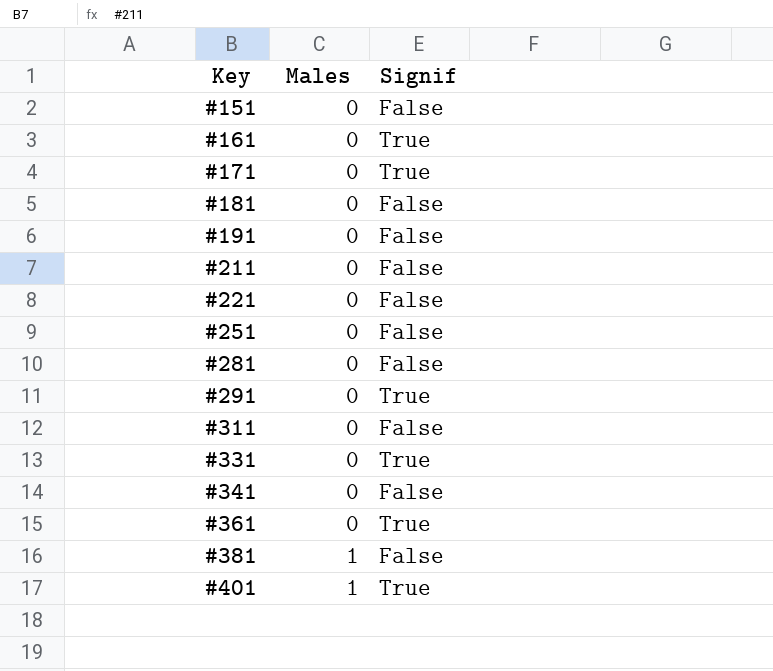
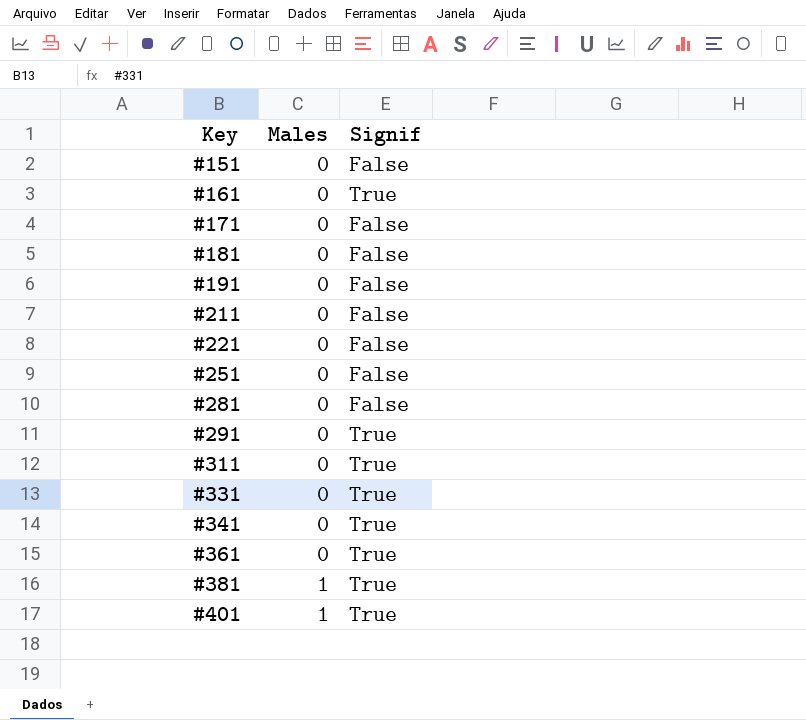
#171 | Signif: True -> False
#311 | Signif: False -> True
#341 | Signif: False -> True
#381 | Signif: False -> True

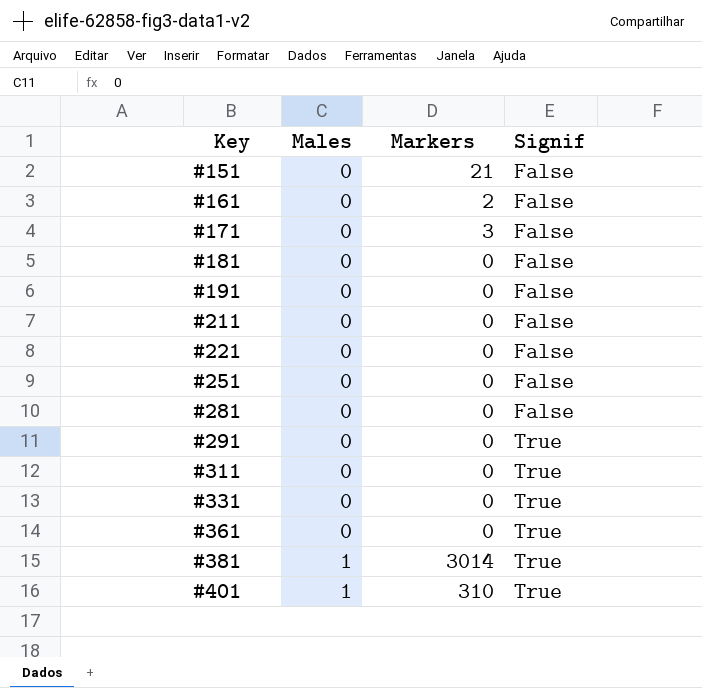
column Markers | position: none -> 3
row #341: 0 | True -> none
#161 | Signif: True -> False

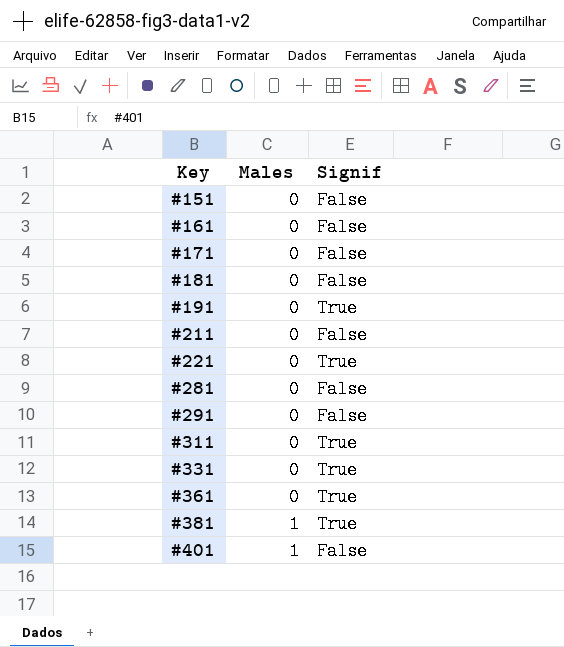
column Markers | position: 3 -> none
row #251: 0 | 0 | False -> none
#191 | Signif: False -> True
#221 | Signif: False -> True
#291 | Signif: True -> False
#401 | Signif: True -> False

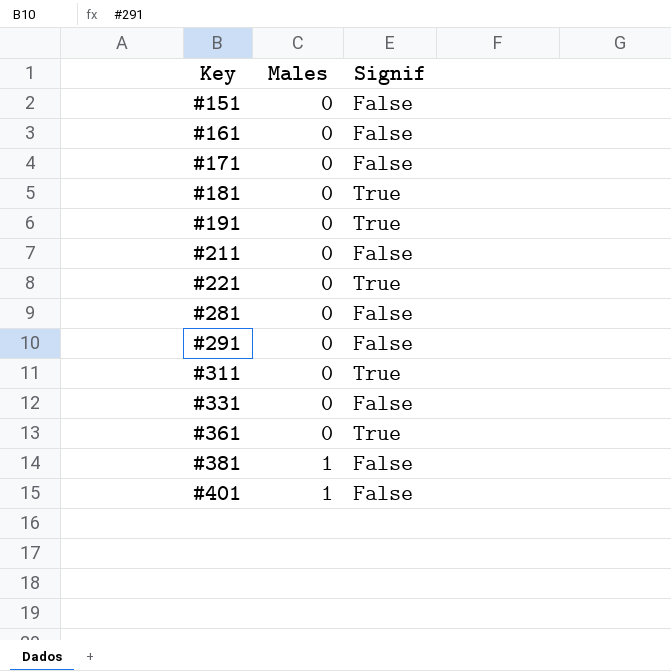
#181 | Signif: False -> True
#331 | Signif: True -> False
#381 | Signif: True -> False

